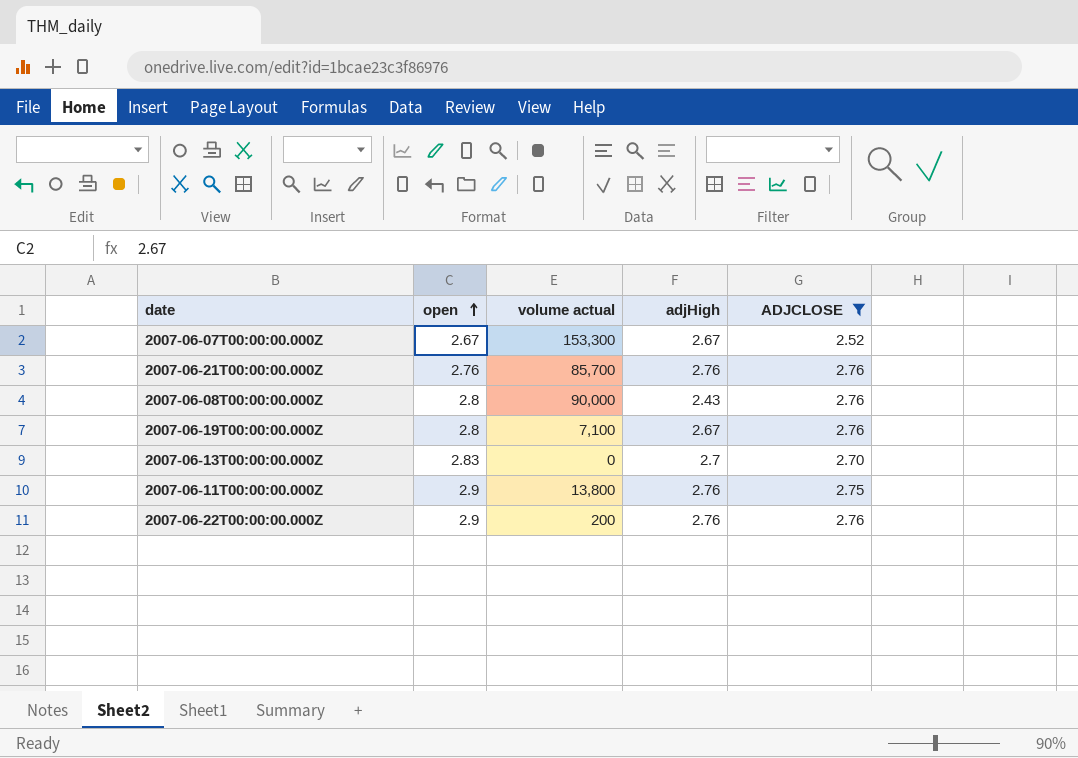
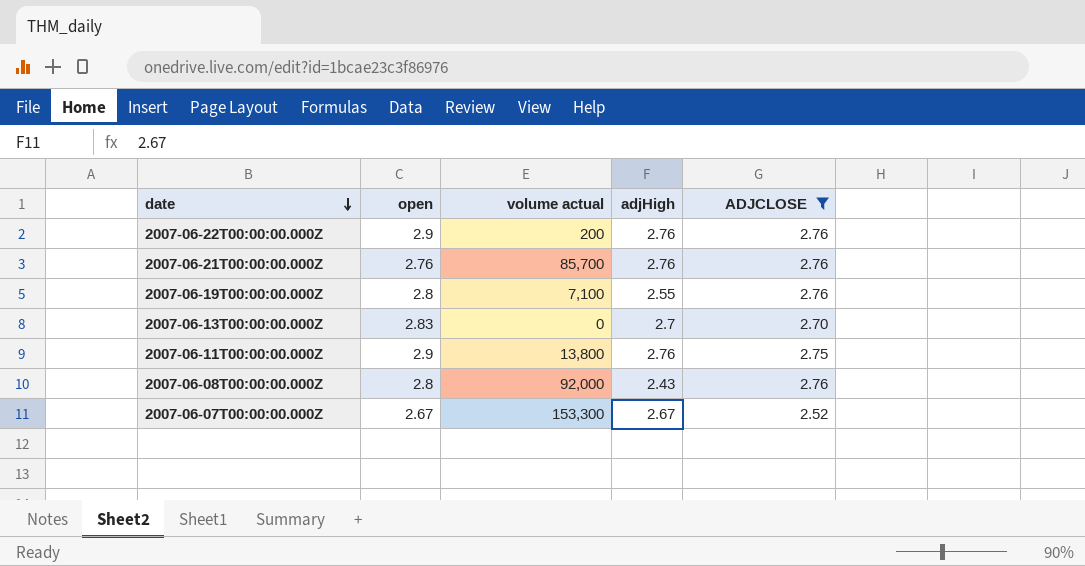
row order: open ascending -> date descending
2007-06-19T00:00:00.000Z | adjHigh: 2.67 -> 2.55
2007-06-08T00:00:00.000Z | volume actual: 90,000 -> 92,000

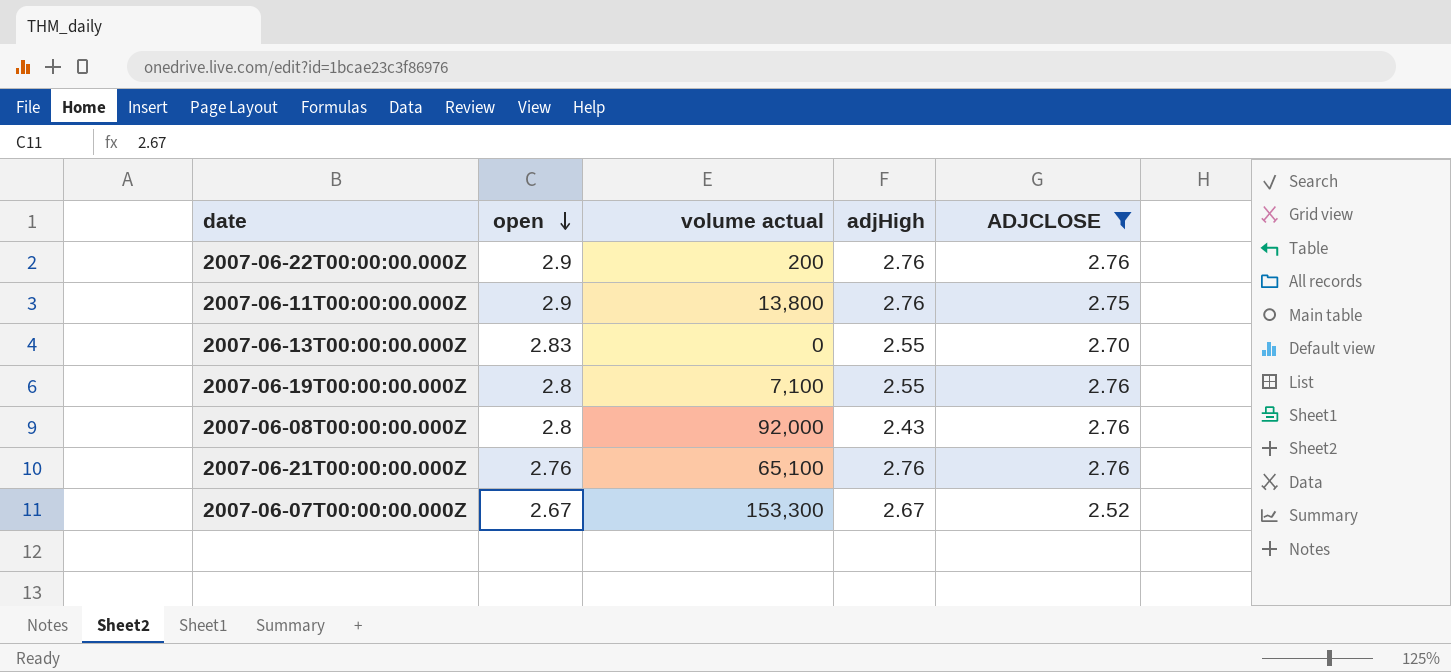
row order: date descending -> open descending
2007-06-13T00:00:00.000Z | adjHigh: 2.7 -> 2.55
2007-06-21T00:00:00.000Z | volume actual: 85,700 -> 65,100

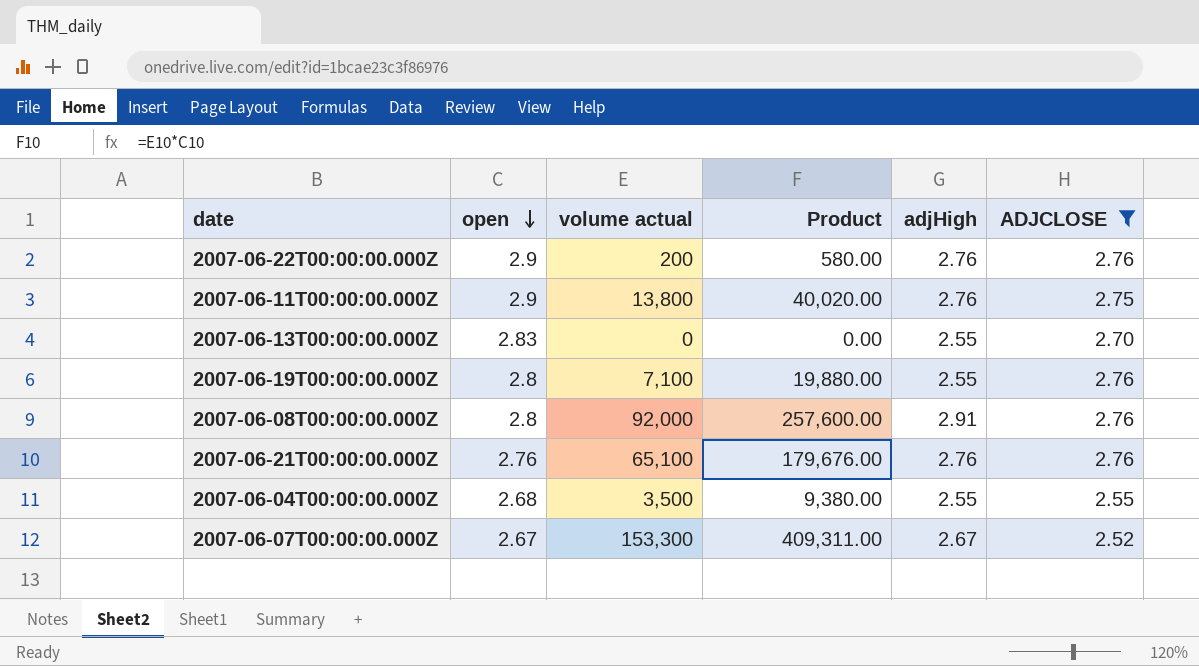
column Product | formula: none -> [open] * [volume actual]
2007-06-08T00:00:00.000Z | adjHigh: 2.43 -> 2.91
row 2007-06-04T00:00:00.000Z: none -> 2.68 | 3,500 | 9,380.00 | 2.55 | 2.55

